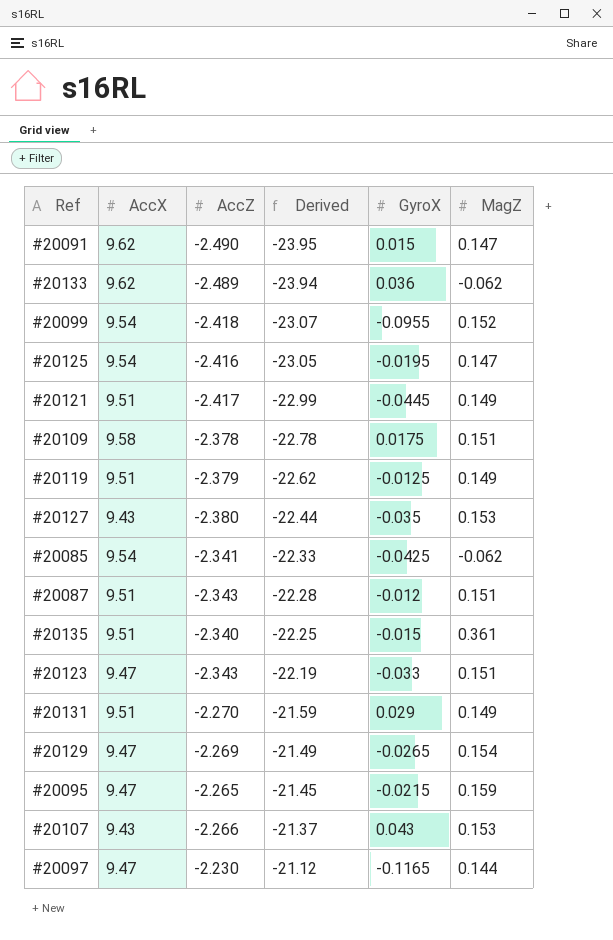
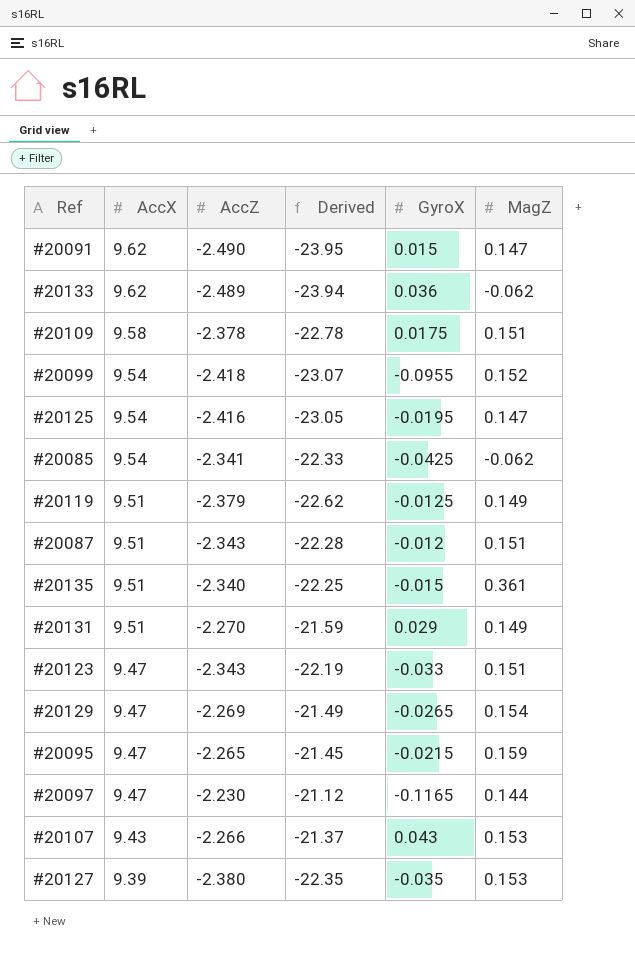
row order: Derived ascending -> AccX descending
row #20121: 9.51 | -2.417 | -22.99 | -0.0445 | 0.149 -> none
#20127 | AccX: 9.43 -> 9.39
#20127 | Derived: -22.44 -> -22.35

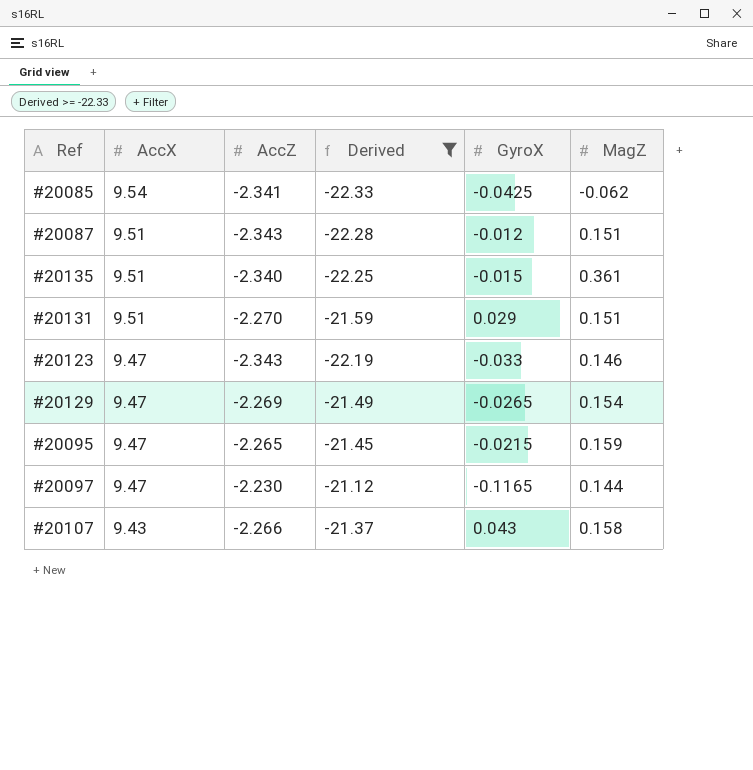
filter: none -> Derived >= -22.33
#20131 | MagZ: 0.149 -> 0.151
#20123 | MagZ: 0.151 -> 0.146
#20107 | MagZ: 0.153 -> 0.158

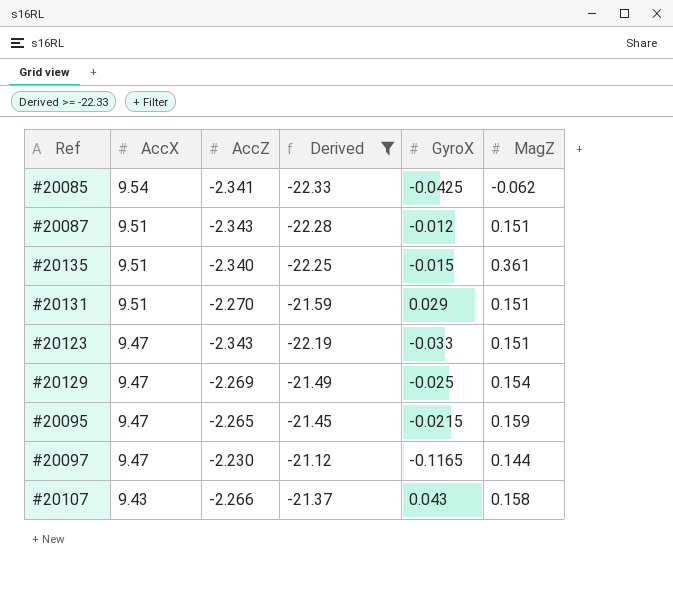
#20123 | MagZ: 0.146 -> 0.151
#20129 | GyroX: -0.0265 -> -0.025

